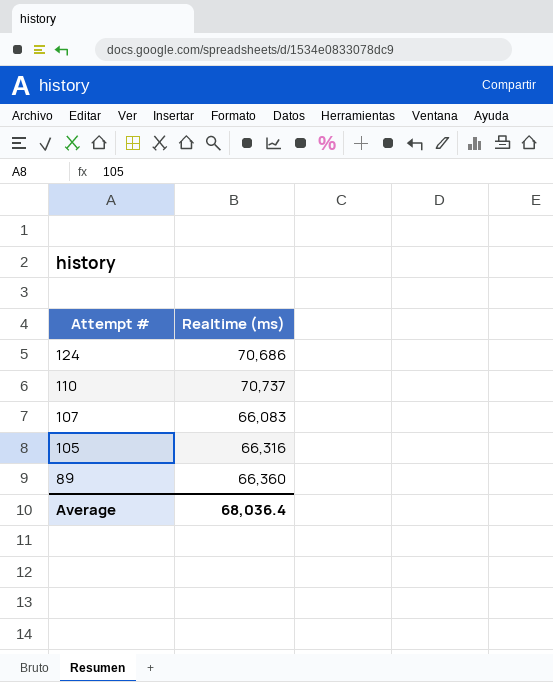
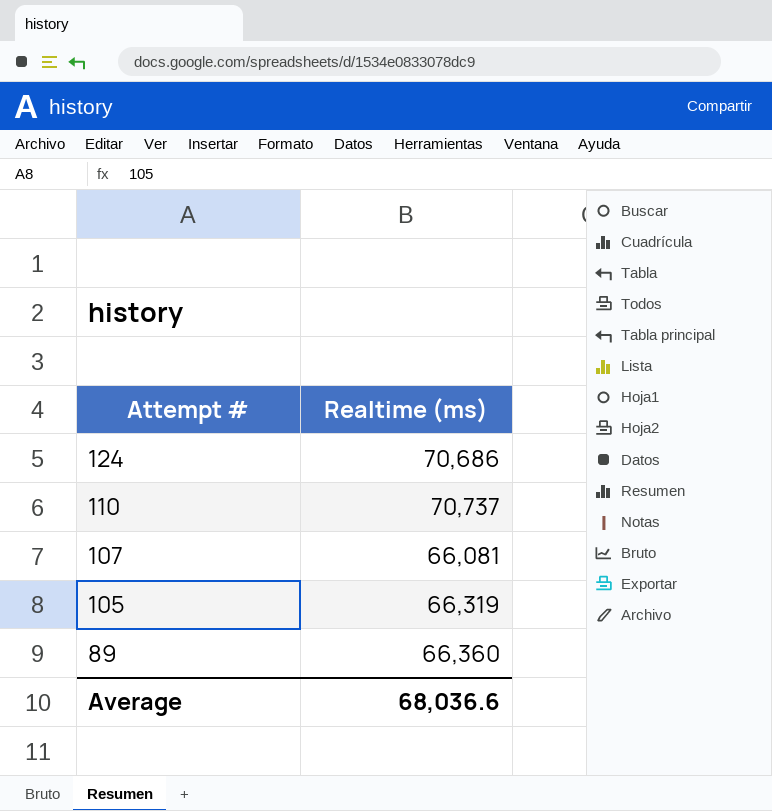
107 | Realtime (ms): 66,083 -> 66,081
105 | Realtime (ms): 66,316 -> 66,319
Average | Realtime (ms): 68,036.4 -> 68,036.6

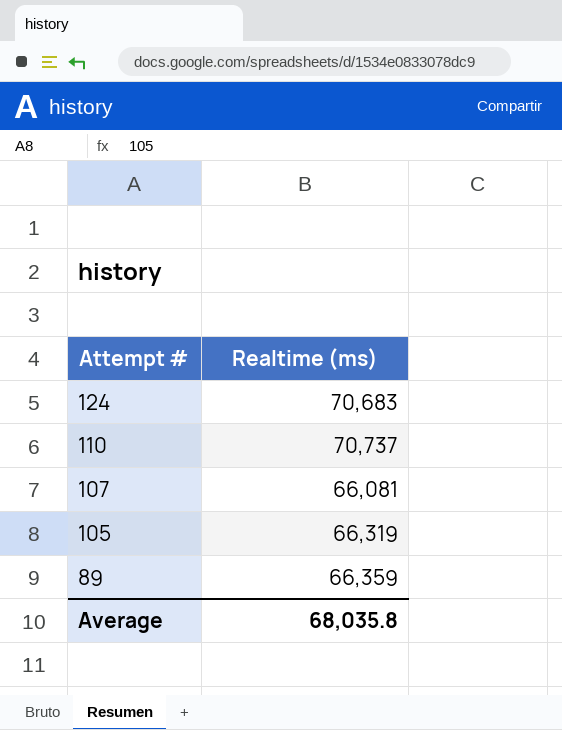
124 | Realtime (ms): 70,686 -> 70,683
89 | Realtime (ms): 66,360 -> 66,359
Average | Realtime (ms): 68,036.6 -> 68,035.8

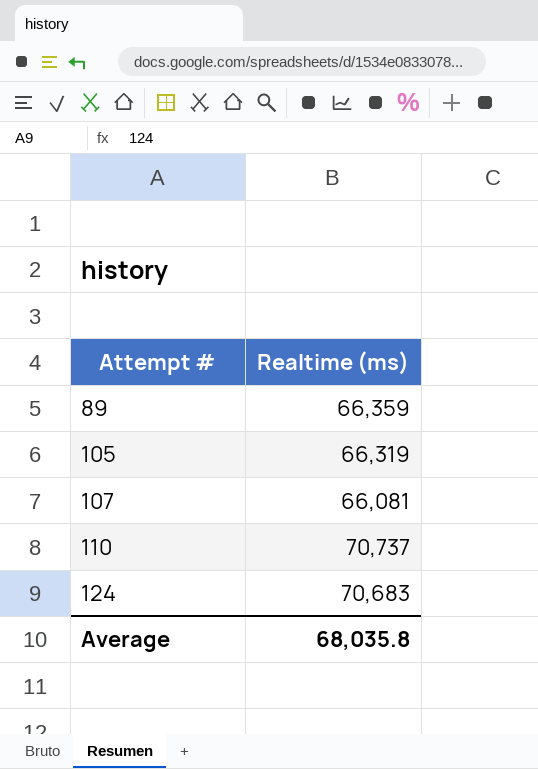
row order: Attempt # descending -> Attempt # ascending

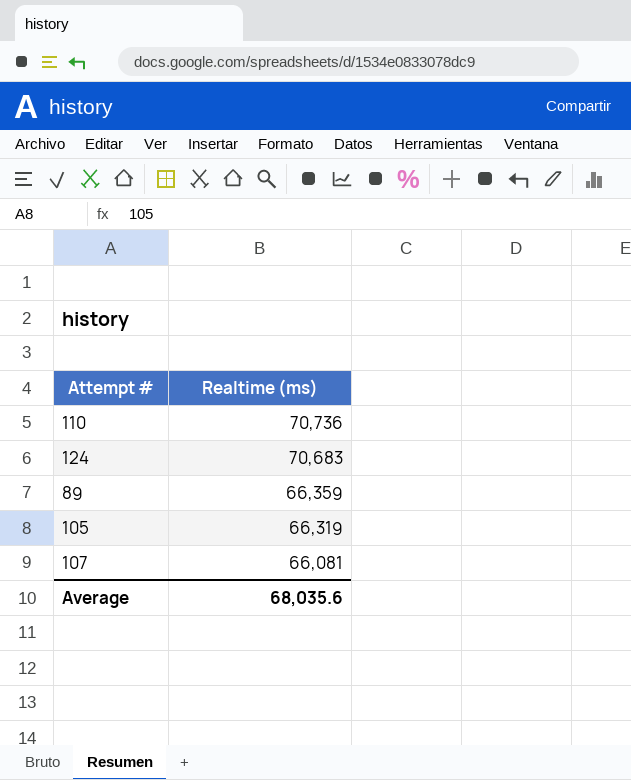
row order: Attempt # ascending -> Realtime (ms) descending
110 | Realtime (ms): 70,737 -> 70,736
Average | Realtime (ms): 68,035.8 -> 68,035.6

